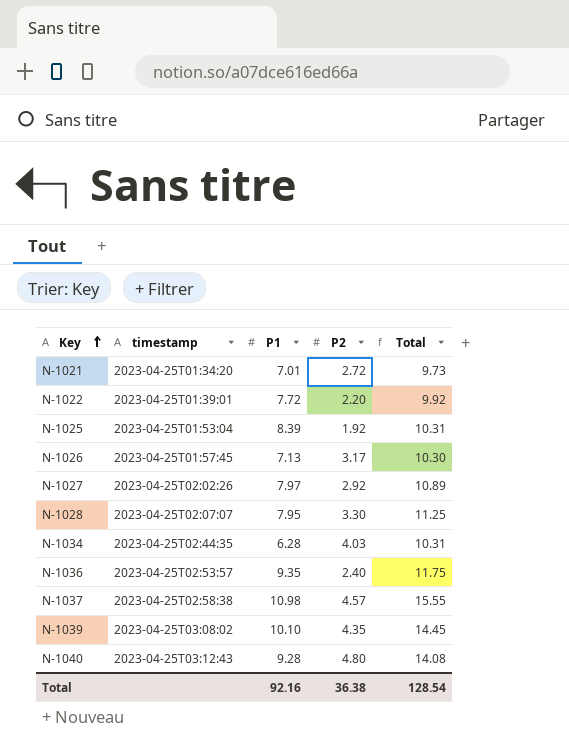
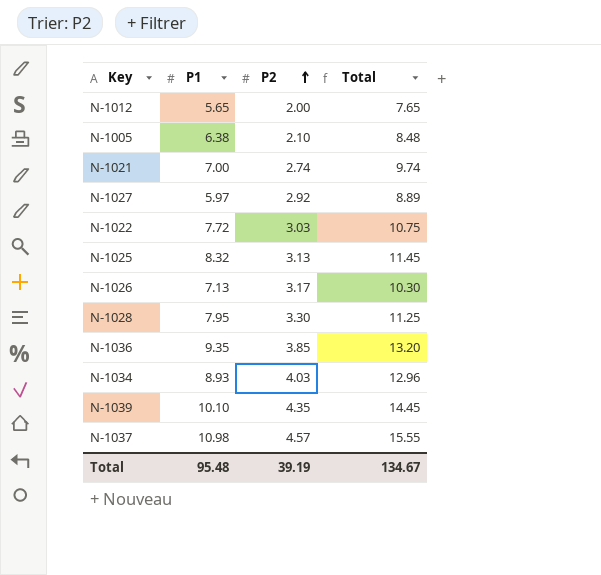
row order: Key ascending -> P2 ascending
column timestamp | position: 2 -> none
row N-1040: 2023-04-25T03:12:43 | 9.28 | 4.80 | 14.08 -> none
row N-1012: none -> 5.65 | 2.00 | 7.65
row N-1005: none -> 6.38 | 2.10 | 8.48
N-1021 | P1: 7.01 -> 7.00
N-1021 | P2: 2.72 -> 2.74
N-1021 | Total: 9.73 -> 9.74
N-1027 | P1: 7.97 -> 5.97
N-1027 | Total: 10.89 -> 8.89
N-1022 | P2: 2.20 -> 3.03
N-1022 | Total: 9.92 -> 10.75
N-1025 | P1: 8.39 -> 8.32
N-1025 | P2: 1.92 -> 3.13
N-1025 | Total: 10.31 -> 11.45
N-1036 | P2: 2.40 -> 3.85
N-1036 | Total: 11.75 -> 13.20
N-1034 | P1: 6.28 -> 8.93
N-1034 | Total: 10.31 -> 12.96
Total | P1: 92.16 -> 95.48
Total | P2: 36.38 -> 39.19
Total | Total: 128.54 -> 134.67

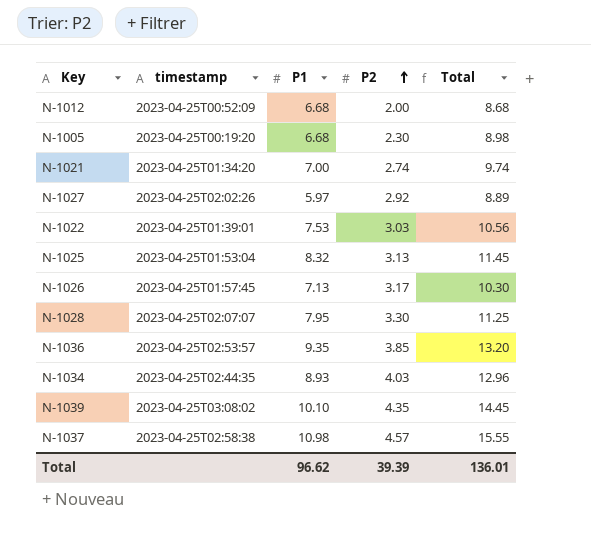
column timestamp | position: none -> 2
N-1012 | P1: 5.65 -> 6.68
N-1012 | Total: 7.65 -> 8.68
N-1005 | P1: 6.38 -> 6.68
N-1005 | P2: 2.10 -> 2.30
N-1005 | Total: 8.48 -> 8.98
N-1022 | P1: 7.72 -> 7.53
N-1022 | Total: 10.75 -> 10.56
Total | P1: 95.48 -> 96.62
Total | P2: 39.19 -> 39.39
Total | Total: 134.67 -> 136.01

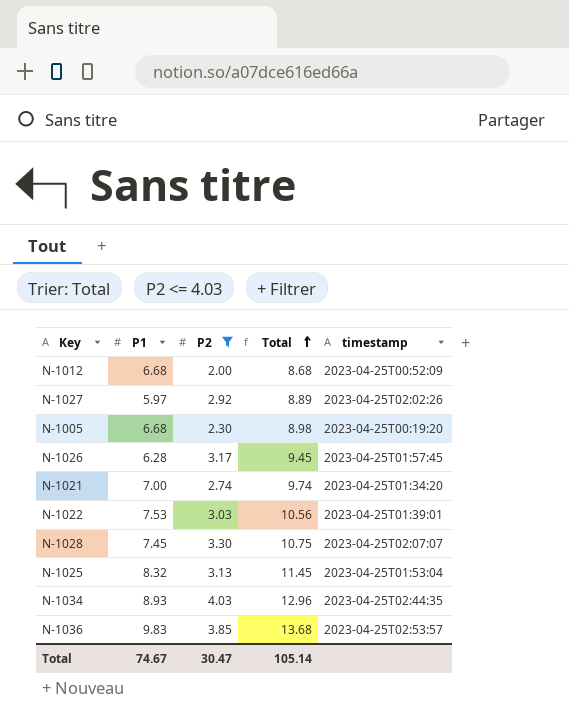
filter: none -> P2 <= 4.03
row order: P2 ascending -> Total ascending
column timestamp | position: 2 -> 5
N-1026 | P1: 7.13 -> 6.28
N-1026 | Total: 10.30 -> 9.45
N-1028 | P1: 7.95 -> 7.45
N-1028 | Total: 11.25 -> 10.75
N-1036 | P1: 9.35 -> 9.83
N-1036 | Total: 13.20 -> 13.68
Total | P1: 96.62 -> 74.67
Total | P2: 39.39 -> 30.47
Total | Total: 136.01 -> 105.14

